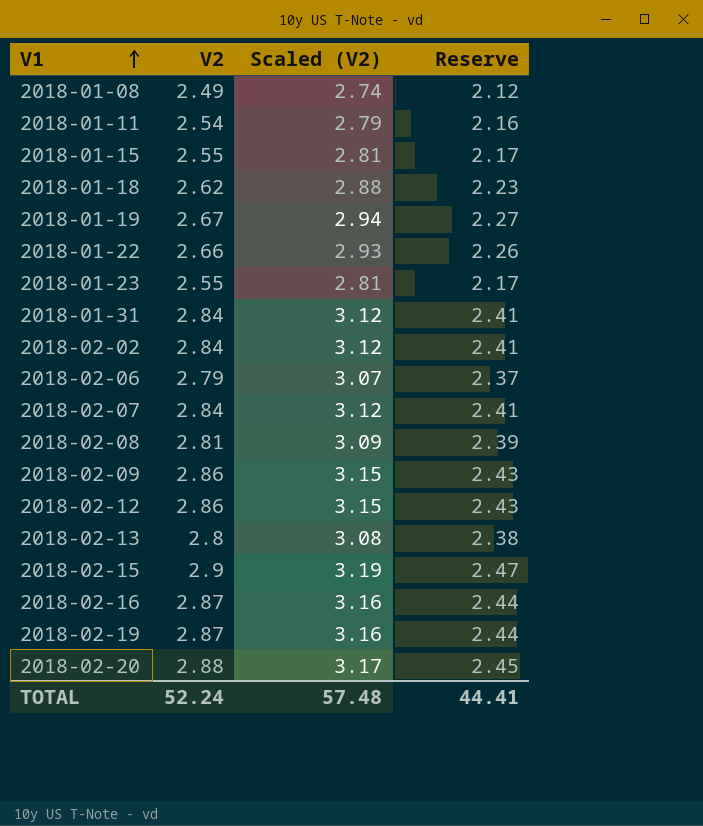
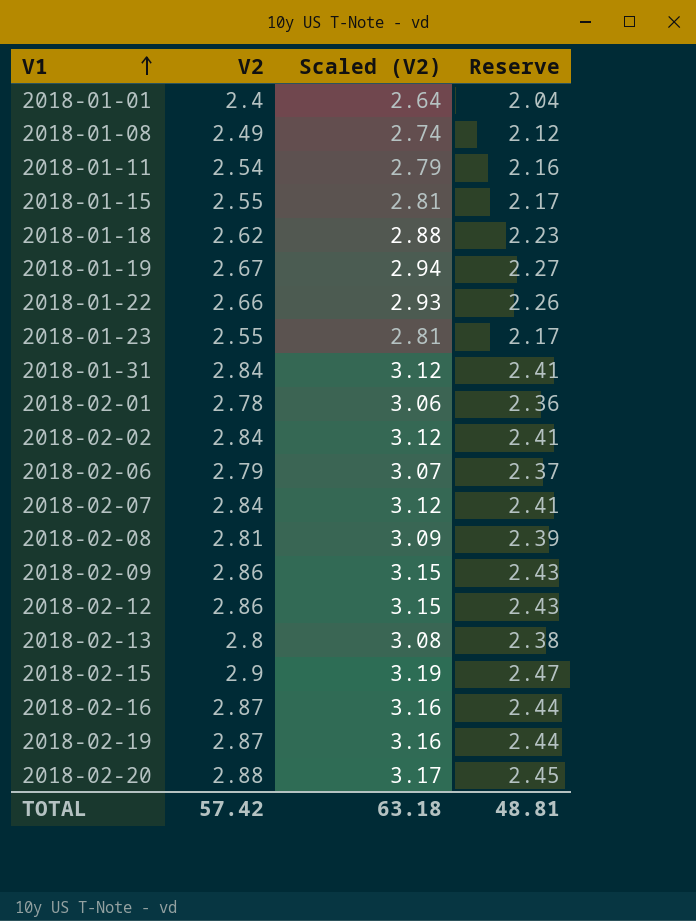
row 2018-01-01: none -> 2.4 | 2.64 | 2.04
row 2018-02-01: none -> 2.78 | 3.06 | 2.36
TOTAL | V2: 52.24 -> 57.42
TOTAL | Scaled (V2): 57.48 -> 63.18
TOTAL | Reserve: 44.41 -> 48.81

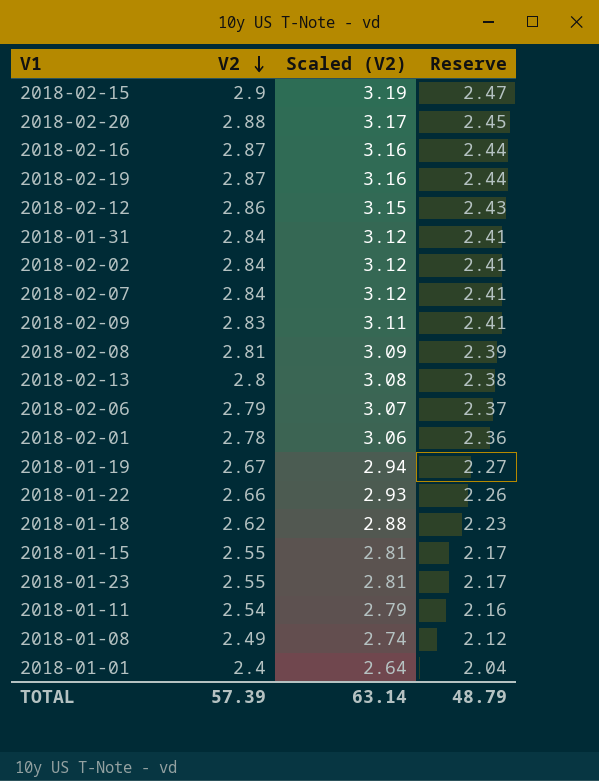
row order: V1 ascending -> V2 descending
2018-02-09 | V2: 2.86 -> 2.83
2018-02-09 | Scaled (V2): 3.15 -> 3.11
2018-02-09 | Reserve: 2.43 -> 2.41
TOTAL | V2: 57.42 -> 57.39
TOTAL | Scaled (V2): 63.18 -> 63.14
TOTAL | Reserve: 48.81 -> 48.79

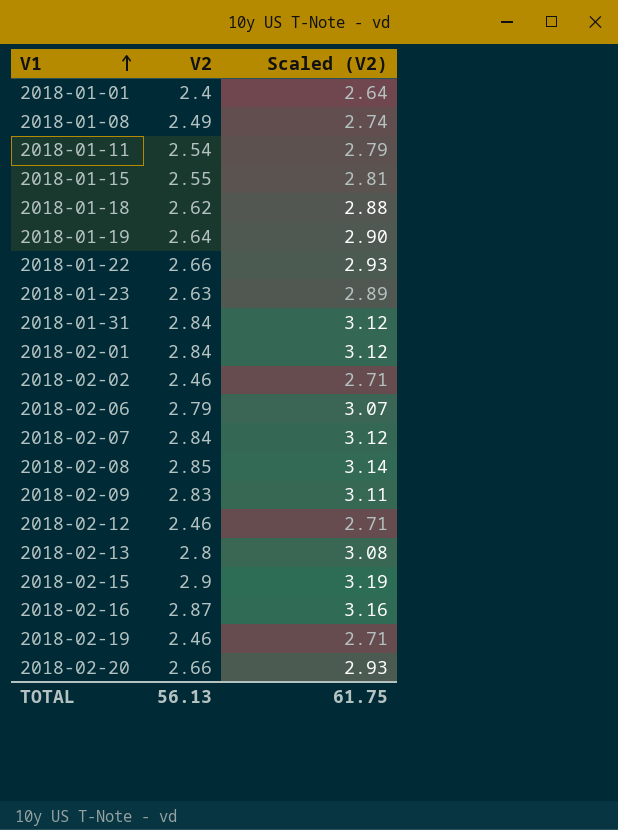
row order: V2 descending -> V1 ascending
column Reserve | formula: [V2] * 0.85 -> none
2018-01-19 | V2: 2.67 -> 2.64
2018-01-19 | Scaled (V2): 2.94 -> 2.90
2018-01-23 | V2: 2.55 -> 2.63
2018-01-23 | Scaled (V2): 2.81 -> 2.89
2018-02-01 | V2: 2.78 -> 2.84
2018-02-01 | Scaled (V2): 3.06 -> 3.12
2018-02-02 | V2: 2.84 -> 2.46
2018-02-02 | Scaled (V2): 3.12 -> 2.71
2018-02-08 | V2: 2.81 -> 2.85
2018-02-08 | Scaled (V2): 3.09 -> 3.14
2018-02-12 | V2: 2.86 -> 2.46
2018-02-12 | Scaled (V2): 3.15 -> 2.71
2018-02-19 | V2: 2.87 -> 2.46
2018-02-19 | Scaled (V2): 3.16 -> 2.71
2018-02-20 | V2: 2.88 -> 2.66
2018-02-20 | Scaled (V2): 3.17 -> 2.93
TOTAL | V2: 57.39 -> 56.13
TOTAL | Scaled (V2): 63.14 -> 61.75

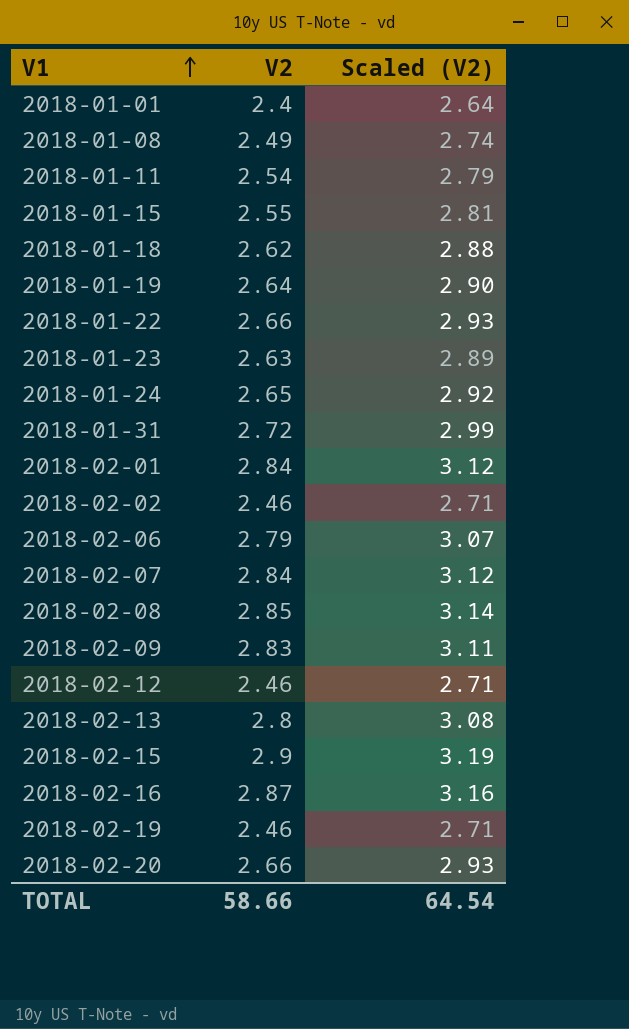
row 2018-01-24: none -> 2.65 | 2.92
2018-01-31 | V2: 2.84 -> 2.72
2018-01-31 | Scaled (V2): 3.12 -> 2.99
TOTAL | V2: 56.13 -> 58.66
TOTAL | Scaled (V2): 61.75 -> 64.54

